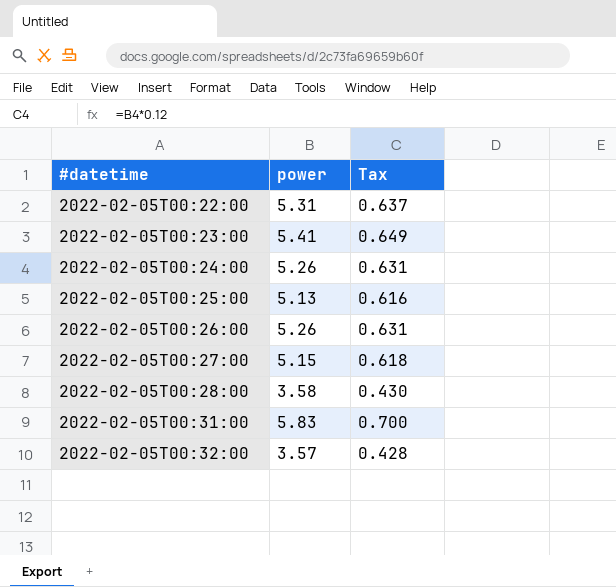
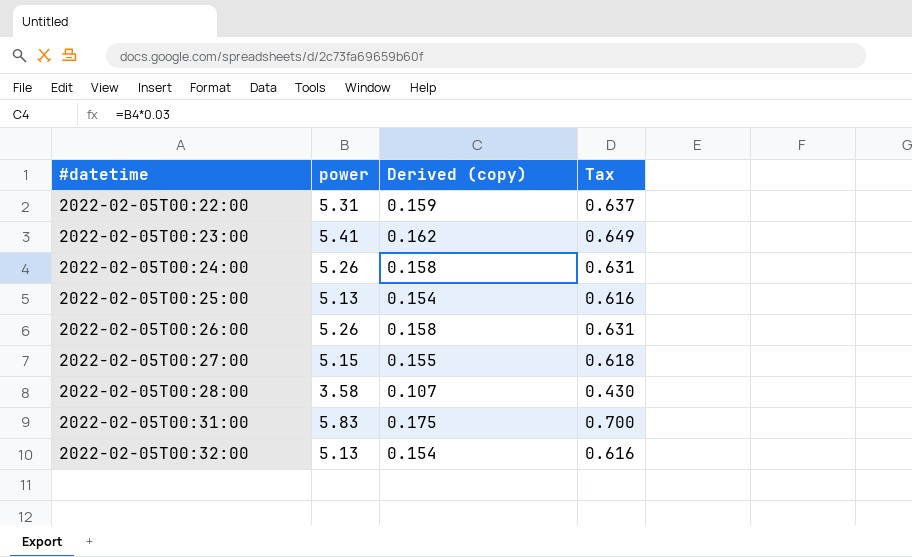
column Derived (copy) | formula: none -> [power] * 0.03
2022-02-05T00:32:00 | power: 3.57 -> 5.13
2022-02-05T00:32:00 | Tax: 0.428 -> 0.616

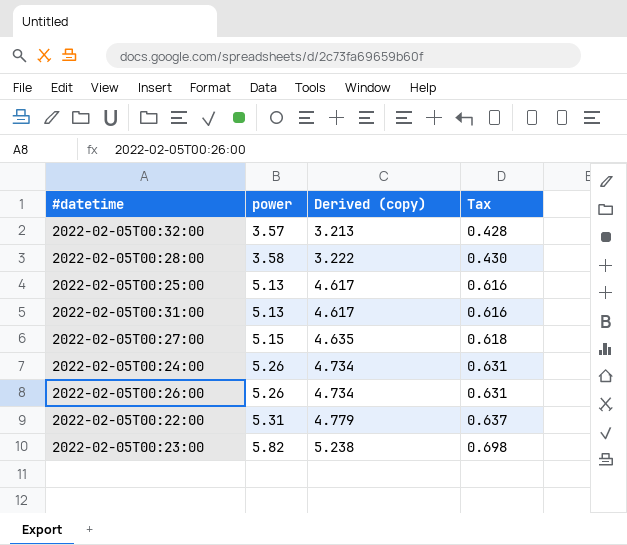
row order: #datetime ascending -> power ascending
column Derived (copy) | formula: [power] * 0.03 -> [power] * 0.9
2022-02-05T00:32:00 | power: 5.13 -> 3.57
2022-02-05T00:32:00 | Tax: 0.616 -> 0.428
2022-02-05T00:31:00 | power: 5.83 -> 5.13
2022-02-05T00:31:00 | Tax: 0.700 -> 0.616
2022-02-05T00:23:00 | power: 5.41 -> 5.82
2022-02-05T00:23:00 | Tax: 0.649 -> 0.698

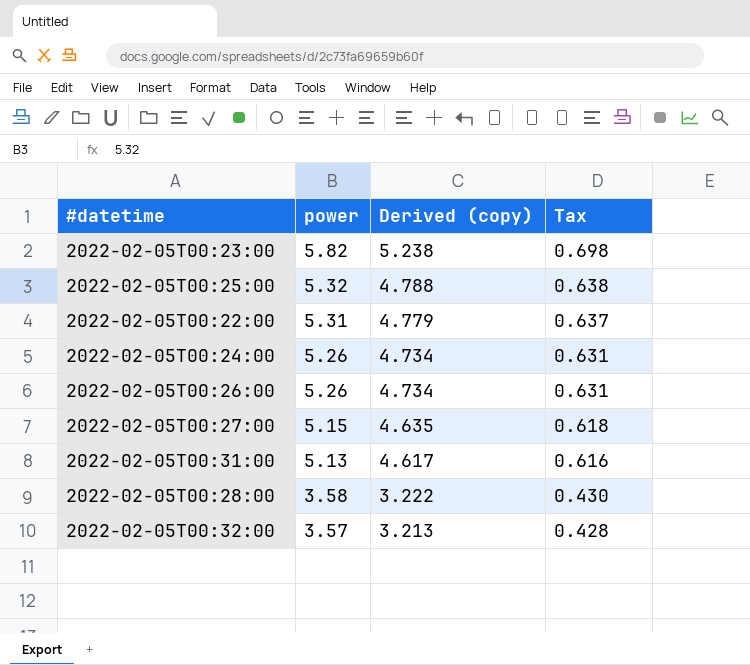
row order: power ascending -> power descending
2022-02-05T00:25:00 | power: 5.13 -> 5.32
2022-02-05T00:25:00 | Derived (copy): 4.617 -> 4.788
2022-02-05T00:25:00 | Tax: 0.616 -> 0.638

